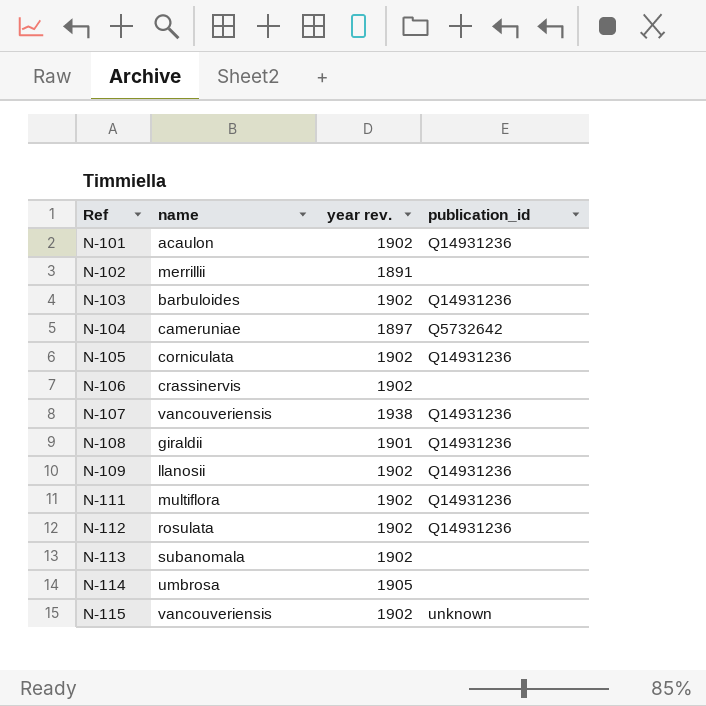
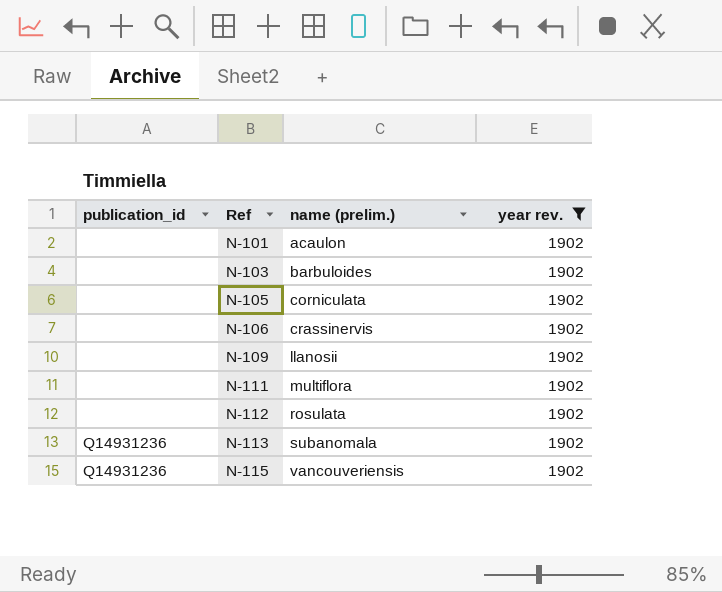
filter: none -> year rev. = 1902
column publication_id | position: 4 -> 1
column name: name -> name (prelim.)
N-101 | publication_id: Q14931236 -> none
N-103 | publication_id: Q14931236 -> none
N-105 | publication_id: Q14931236 -> none
N-109 | publication_id: Q14931236 -> none
N-111 | publication_id: Q14931236 -> none
N-112 | publication_id: Q14931236 -> none
N-113 | publication_id: none -> Q14931236
N-115 | publication_id: unknown -> Q14931236

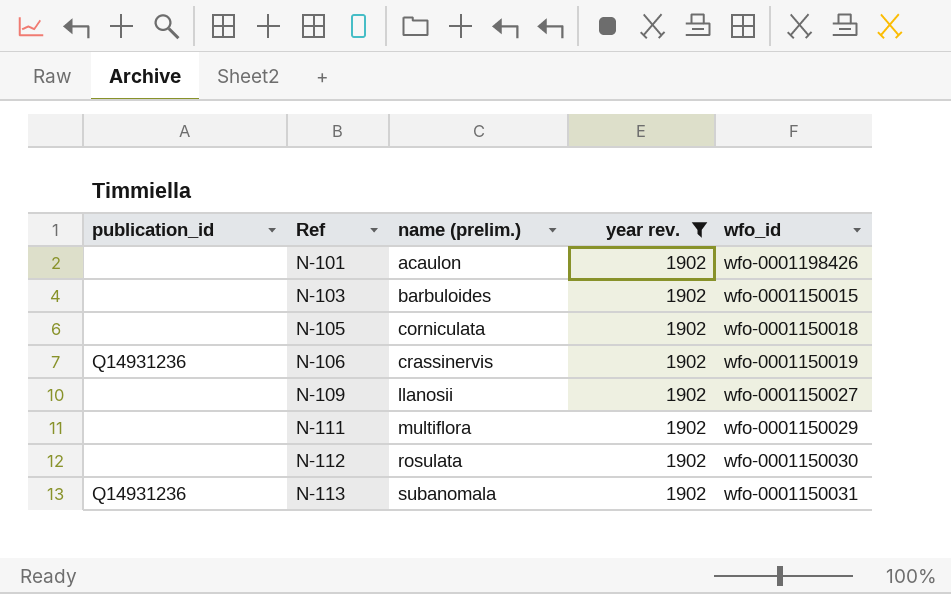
column wfo_id | position: none -> 5
row N-115: Q14931236 | vancouveriensis | 1902 -> none
N-106 | publication_id: none -> Q14931236

